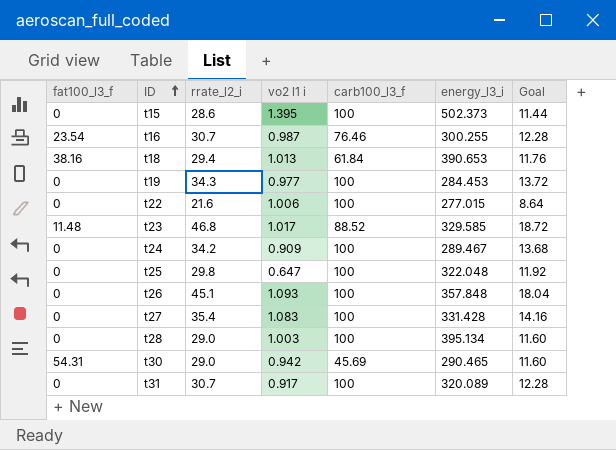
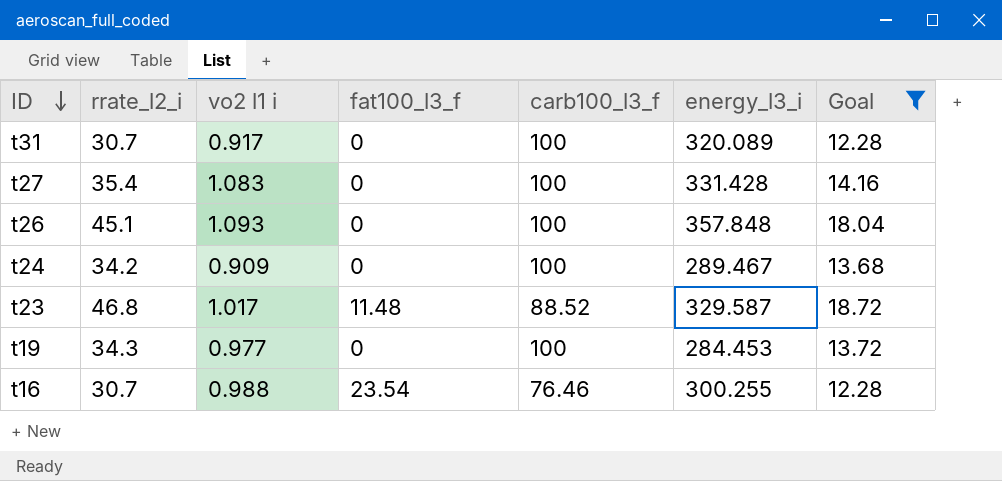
filter: none -> Goal >= 12.28
row order: ID ascending -> ID descending
column fat100_l3_f | position: 1 -> 4
t23 | energy_l3_i: 329.585 -> 329.587
t16 | vo2 l1 i: 0.987 -> 0.988

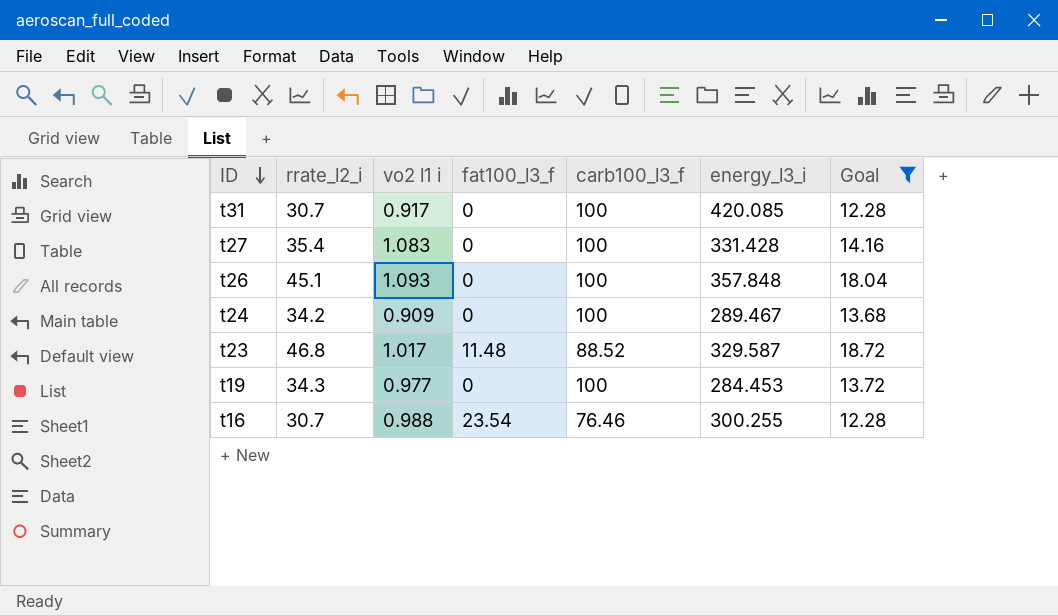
t31 | energy_l3_i: 320.089 -> 420.085

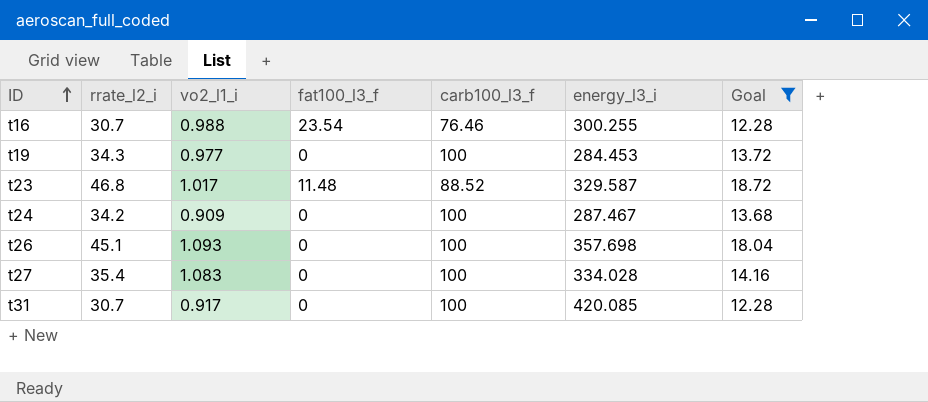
row order: ID descending -> ID ascending
column name: vo2 l1 i -> vo2_l1_i
t24 | energy_l3_i: 289.467 -> 287.467
t26 | energy_l3_i: 357.848 -> 357.698
t27 | energy_l3_i: 331.428 -> 334.028

